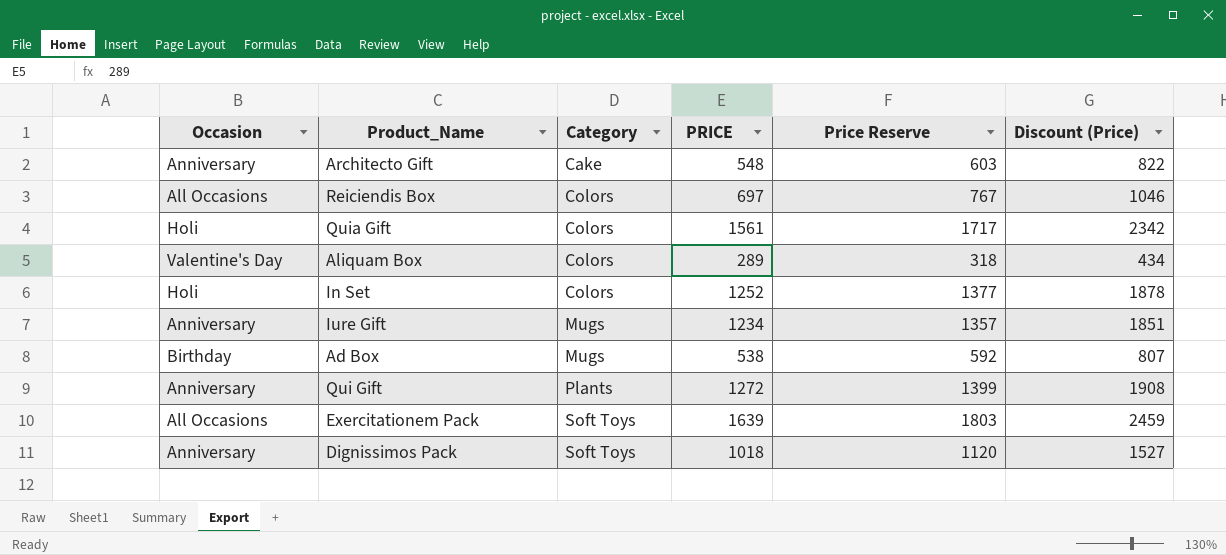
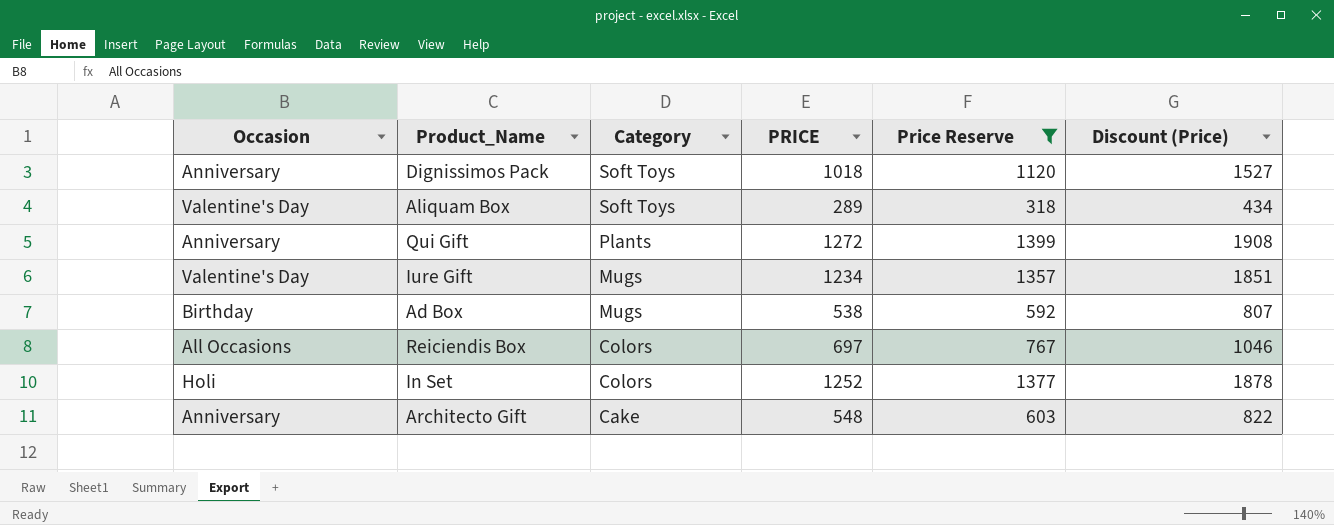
filter: none -> Price Reserve <= 1399
row order: Category ascending -> Category descending
Aliquam Box | Category: Colors -> Soft Toys
Iure Gift | Occasion: Anniversary -> Valentine's Day

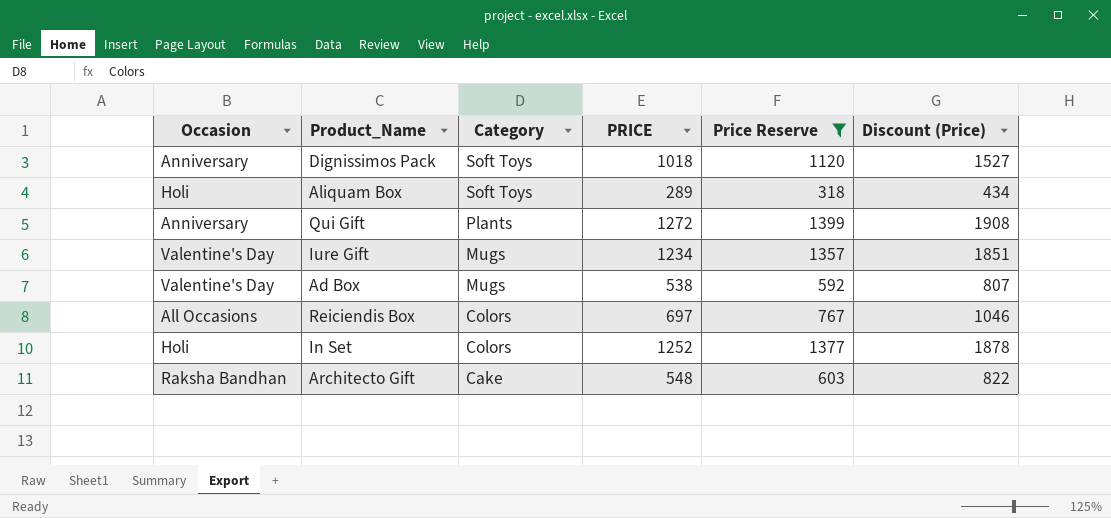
Aliquam Box | Occasion: Valentine's Day -> Holi
Ad Box | Occasion: Birthday -> Valentine's Day
Architecto Gift | Occasion: Anniversary -> Raksha Bandhan

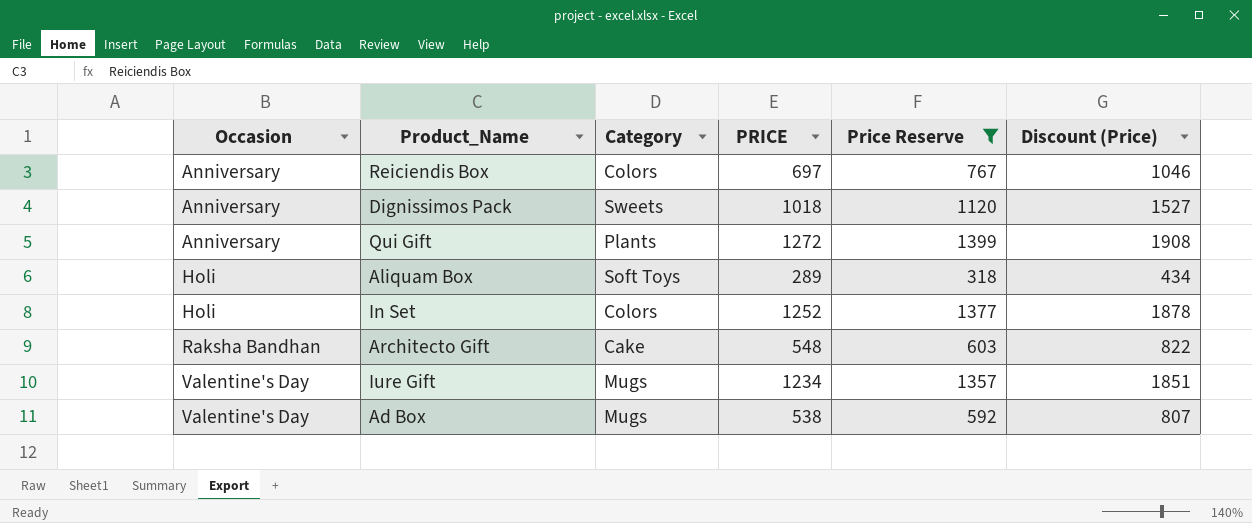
row order: Category descending -> Occasion ascending
Reiciendis Box | Occasion: All Occasions -> Anniversary
Dignissimos Pack | Category: Soft Toys -> Sweets

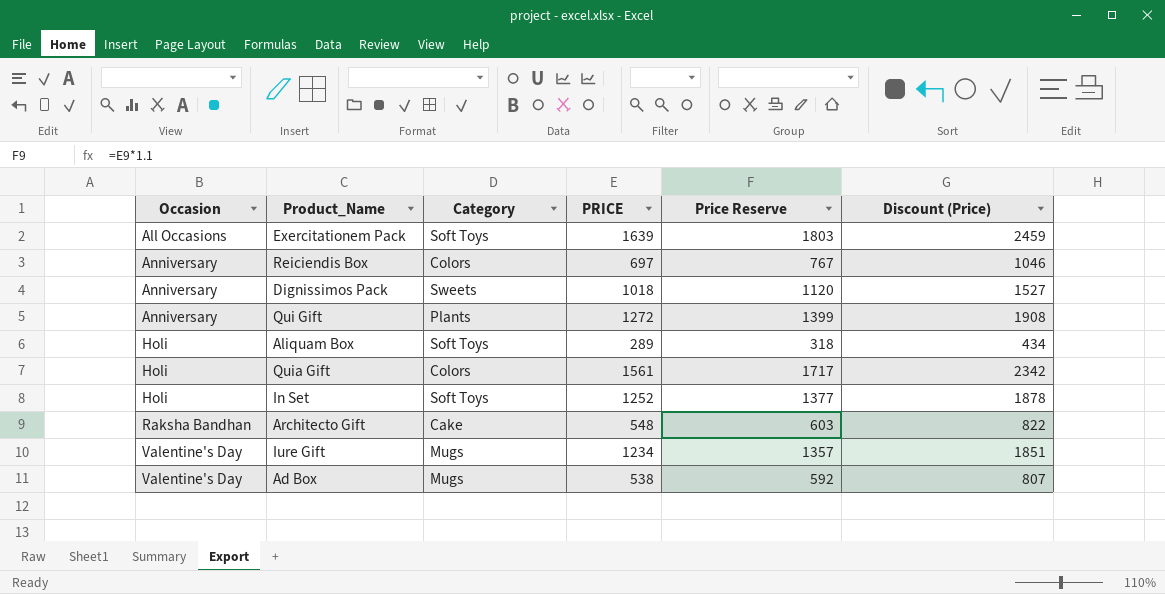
filter: Price Reserve <= 1399 -> none
In Set | Category: Colors -> Soft Toys

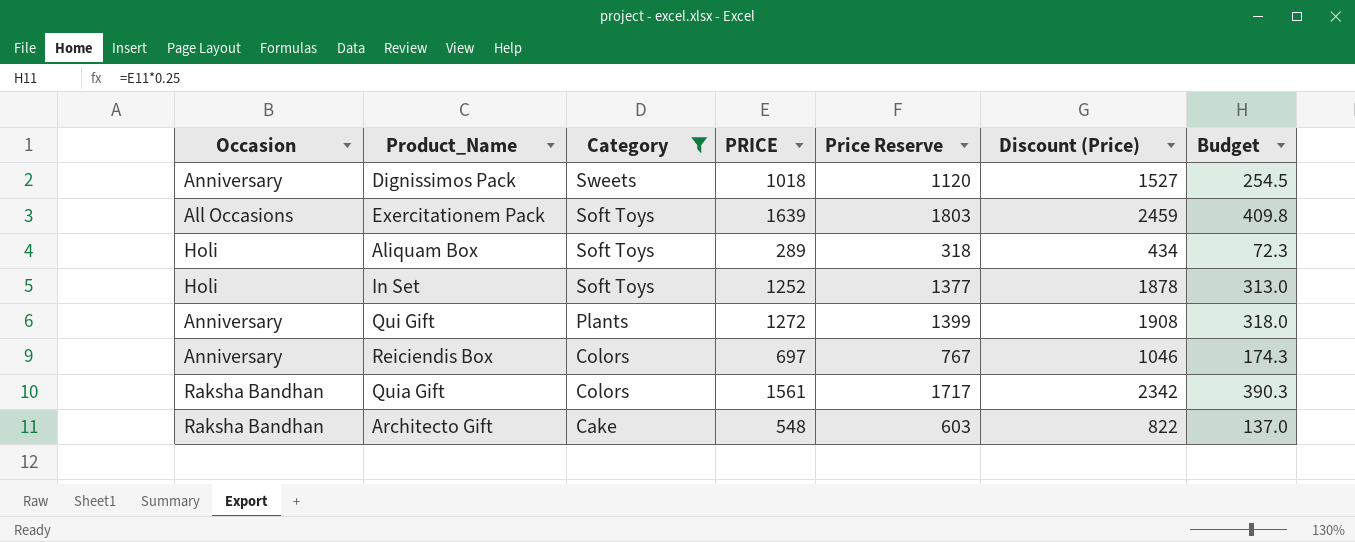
filter: none -> Category != Mugs
row order: Occasion ascending -> Category descending
column Budget | formula: none -> [PRICE] * 0.25
Quia Gift | Occasion: Holi -> Raksha Bandhan

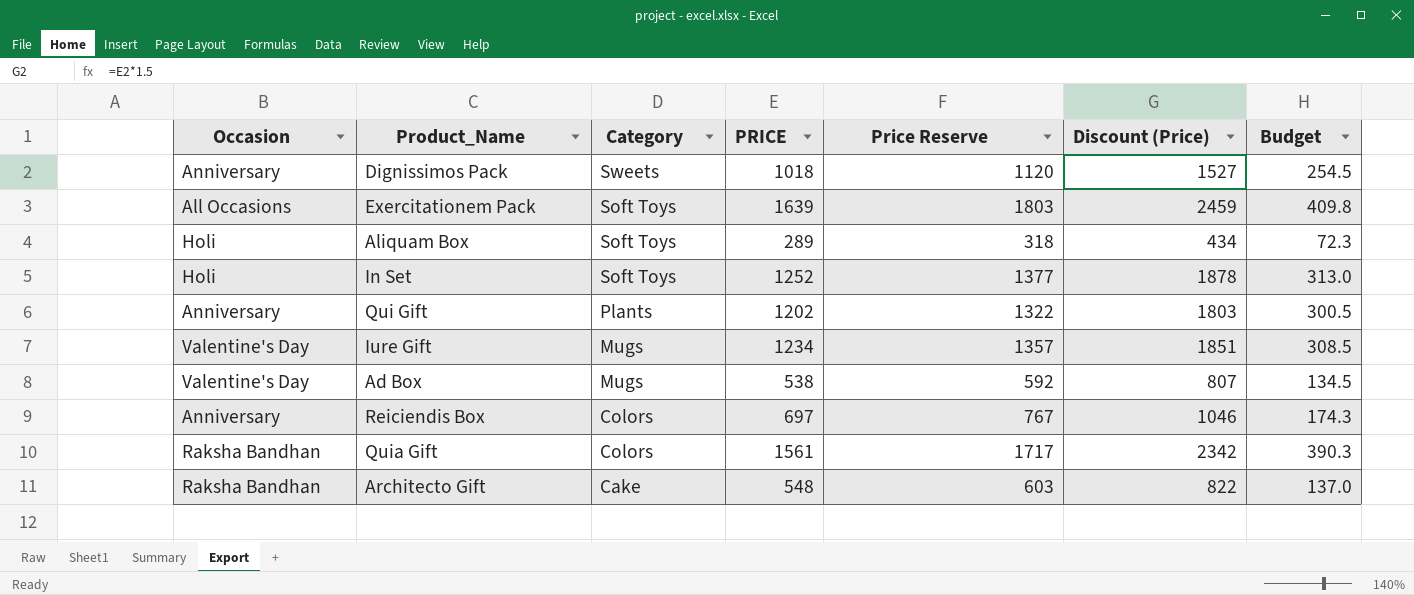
filter: Category != Mugs -> none
Qui Gift | PRICE: 1272 -> 1202
Qui Gift | Price Reserve: 1399 -> 1322
Qui Gift | Discount (Price): 1908 -> 1803
Qui Gift | Budget: 318.0 -> 300.5

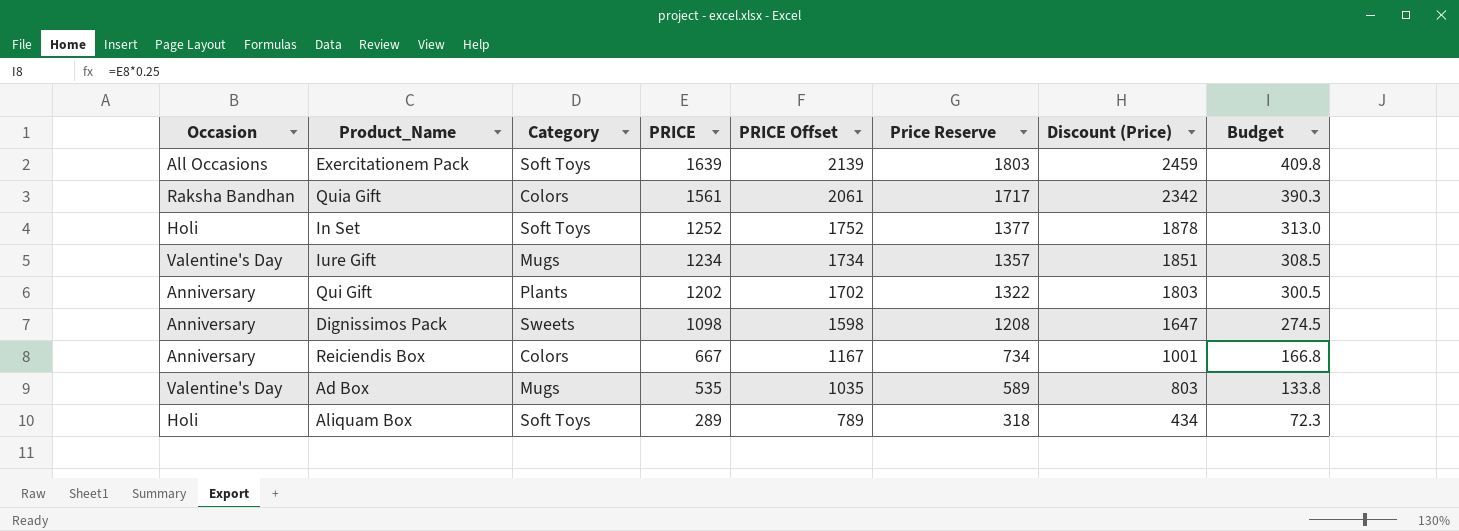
row order: Category descending -> PRICE descending
column PRICE Offset | formula: none -> [PRICE] + 500
row Architecto Gift: Raksha Bandhan | Cake | 548 | 603 | 822 | 137.0 -> none
Dignissimos Pack | PRICE: 1018 -> 1098
Dignissimos Pack | Price Reserve: 1120 -> 1208
Dignissimos Pack | Discount (Price): 1527 -> 1647
Dignissimos Pack | Budget: 254.5 -> 274.5
Reiciendis Box | PRICE: 697 -> 667
Reiciendis Box | Price Reserve: 767 -> 734
Reiciendis Box | Discount (Price): 1046 -> 1001
Reiciendis Box | Budget: 174.3 -> 166.8
Ad Box | PRICE: 538 -> 535
Ad Box | Price Reserve: 592 -> 589
Ad Box | Discount (Price): 807 -> 803
Ad Box | Budget: 134.5 -> 133.8

